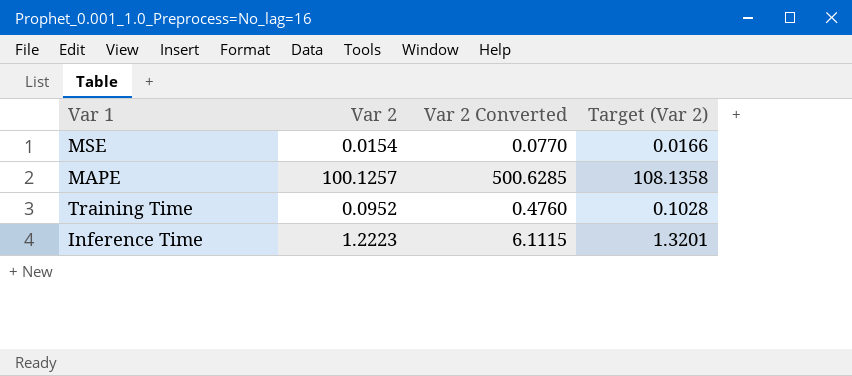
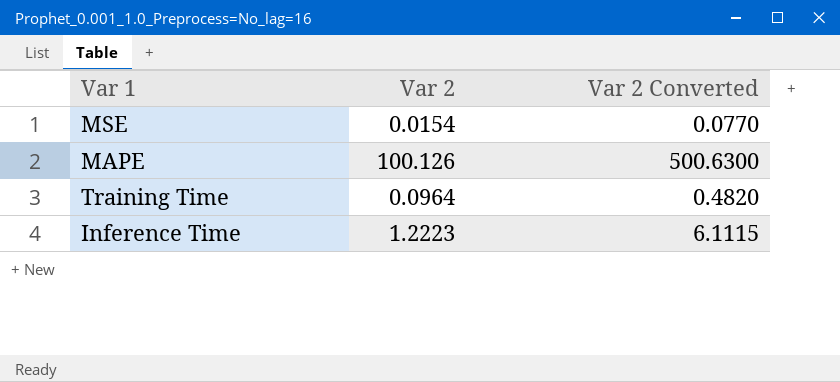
column Target (Var 2) | formula: [Var 2] * 1.08 -> none
MAPE | Var 2: 100.1257 -> 100.126
MAPE | Var 2 Converted: 500.6285 -> 500.6300
Training Time | Var 2: 0.0952 -> 0.0964
Training Time | Var 2 Converted: 0.4760 -> 0.4820

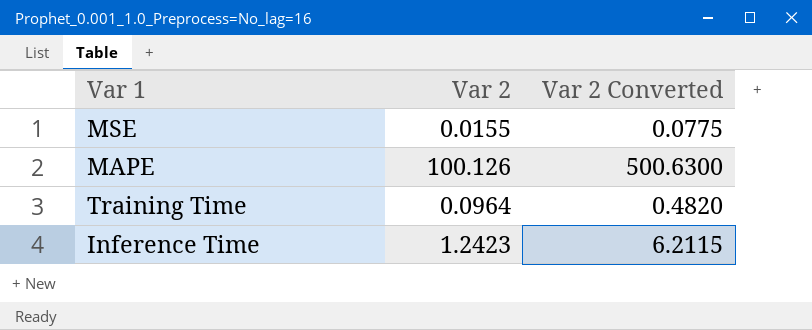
MSE | Var 2: 0.0154 -> 0.0155
MSE | Var 2 Converted: 0.0770 -> 0.0775
Inference Time | Var 2: 1.2223 -> 1.2423
Inference Time | Var 2 Converted: 6.1115 -> 6.2115

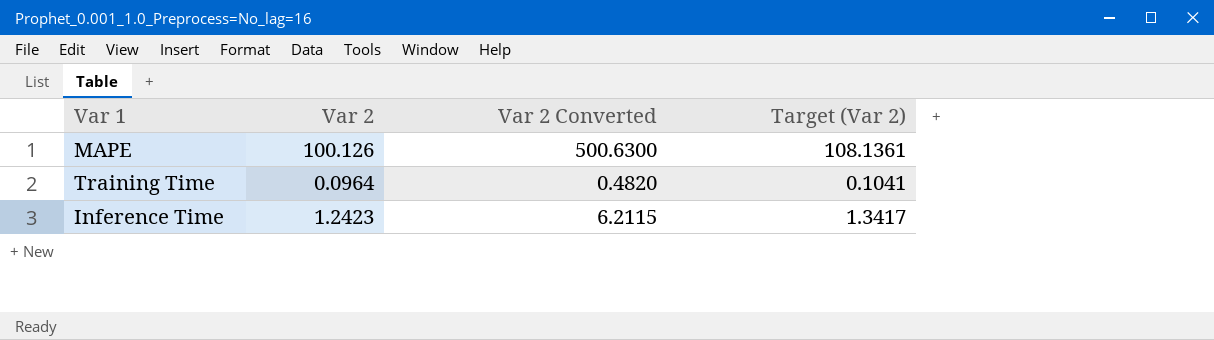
column Target (Var 2) | formula: none -> [Var 2] * 1.08
row MSE: 0.0155 | 0.0775 -> none

